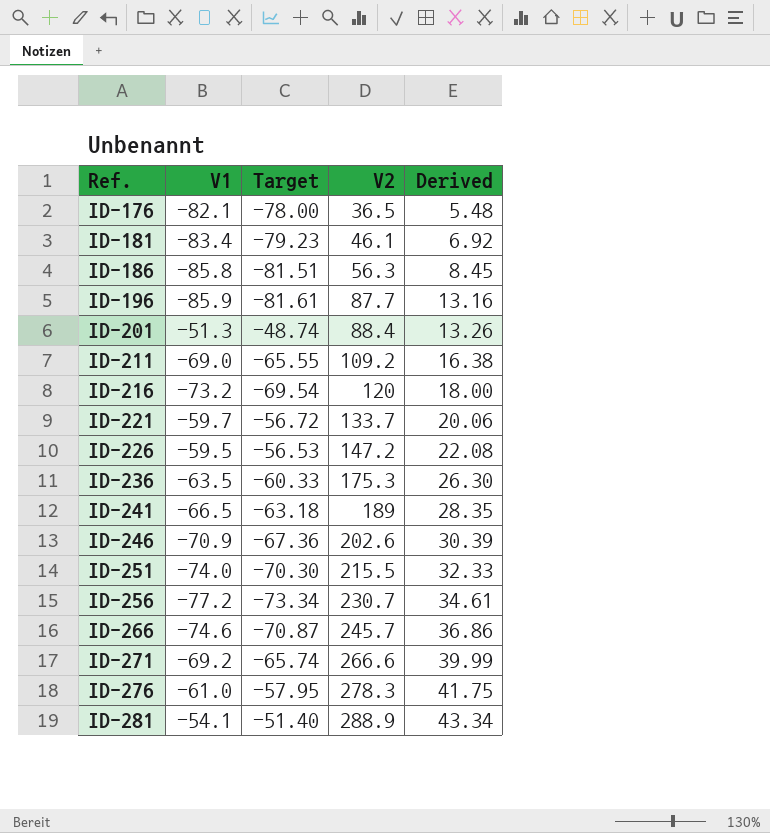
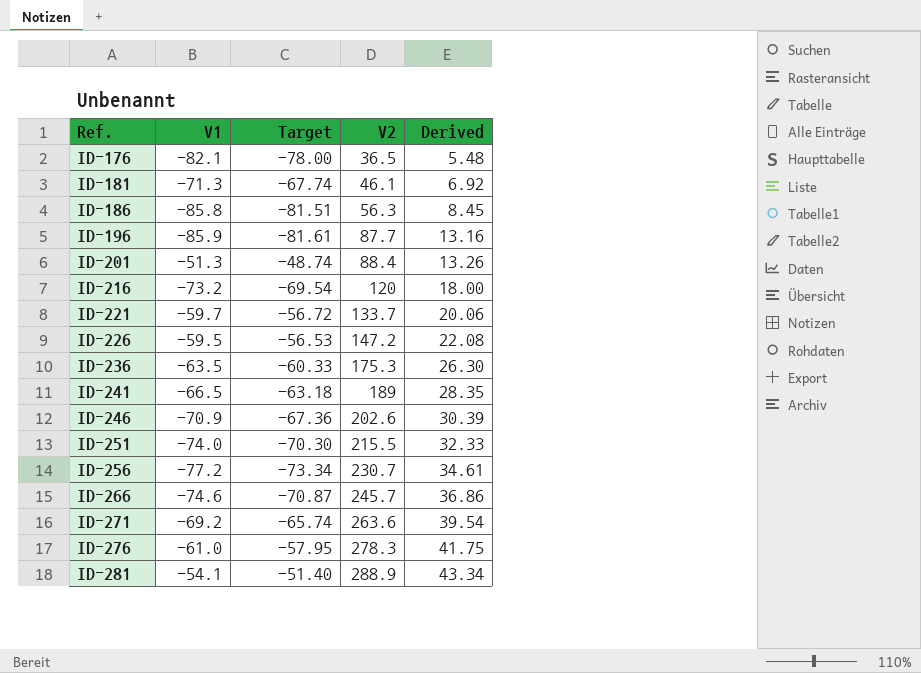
row ID-211: -69.0 | -65.55 | 109.2 | 16.38 -> none
ID-181 | V1: -83.4 -> -71.3
ID-181 | Target: -79.23 -> -67.74
ID-271 | V2: 266.6 -> 263.6
ID-271 | Derived: 39.99 -> 39.54

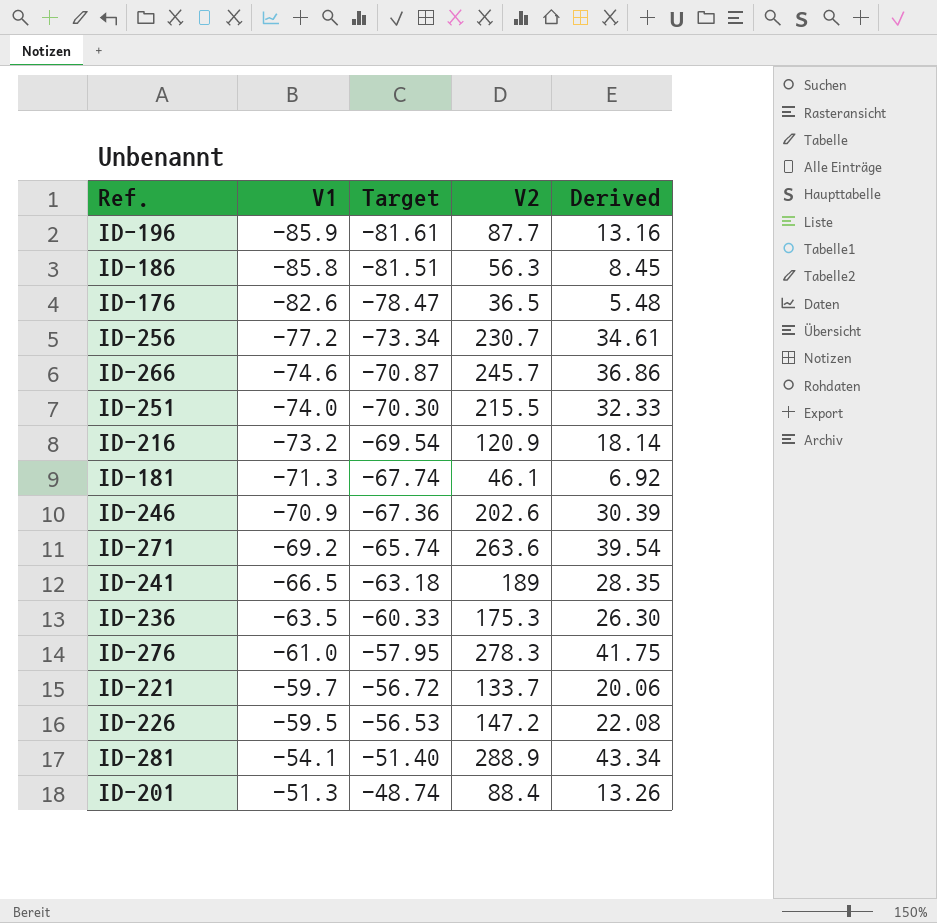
row order: Ref. ascending -> V1 ascending
ID-176 | V1: -82.1 -> -82.6
ID-176 | Target: -78.00 -> -78.47
ID-216 | V2: 120 -> 120.9
ID-216 | Derived: 18.00 -> 18.14

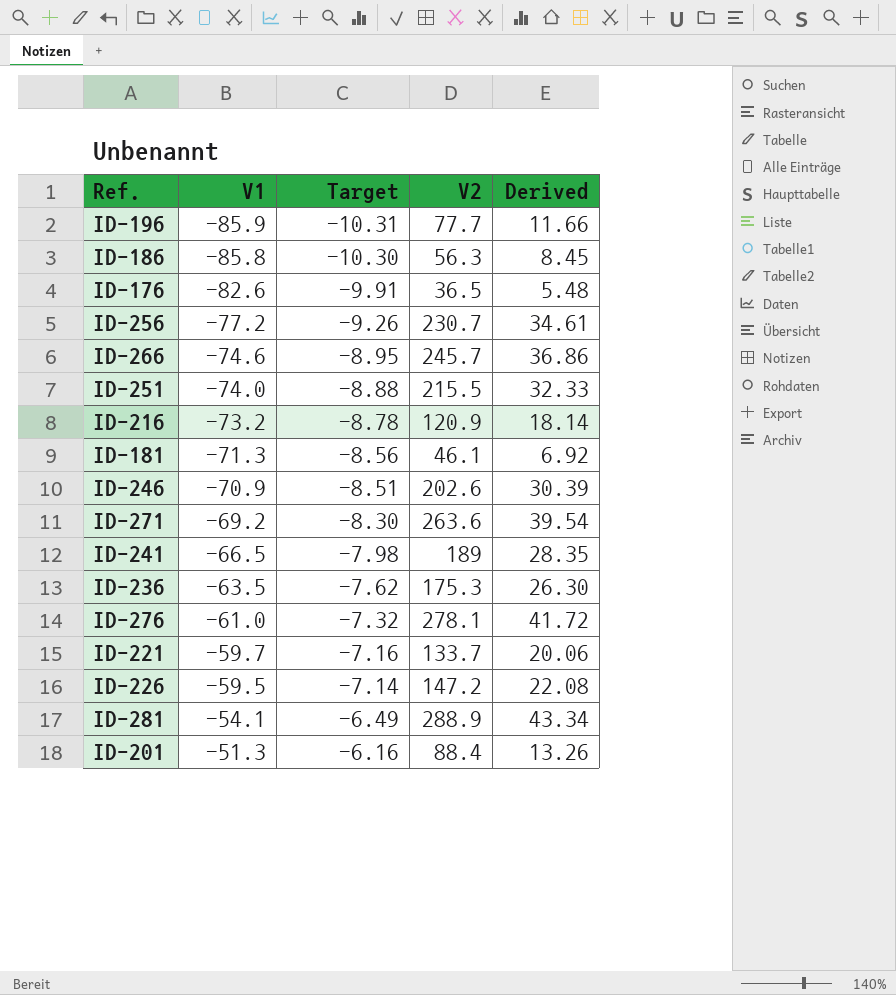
column Target | formula: [V1] * 0.95 -> [V1] * 0.12
ID-196 | V2: 87.7 -> 77.7
ID-196 | Derived: 13.16 -> 11.66
ID-276 | V2: 278.3 -> 278.1
ID-276 | Derived: 41.75 -> 41.72

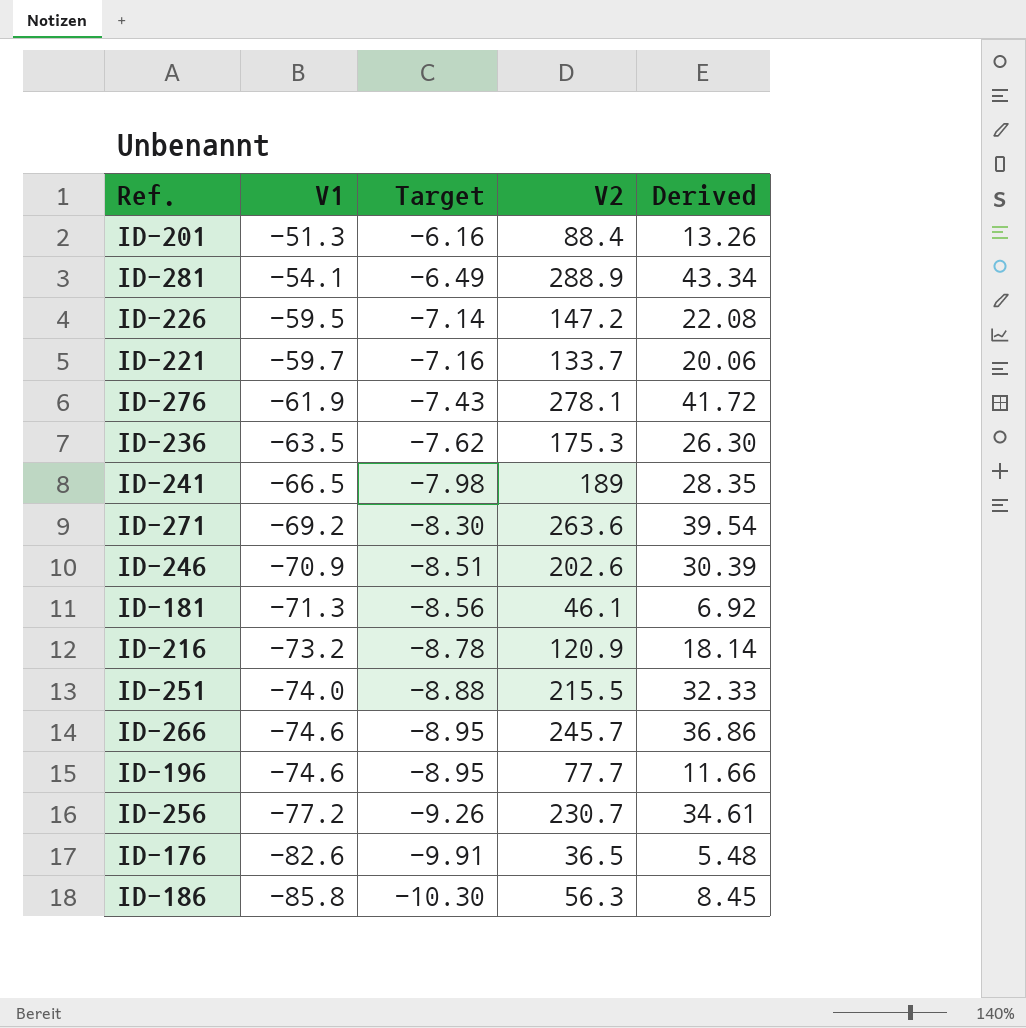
row order: V1 ascending -> V1 descending
ID-276 | V1: -61.0 -> -61.9
ID-276 | Target: -7.32 -> -7.43
ID-196 | V1: -85.9 -> -74.6
ID-196 | Target: -10.31 -> -8.95

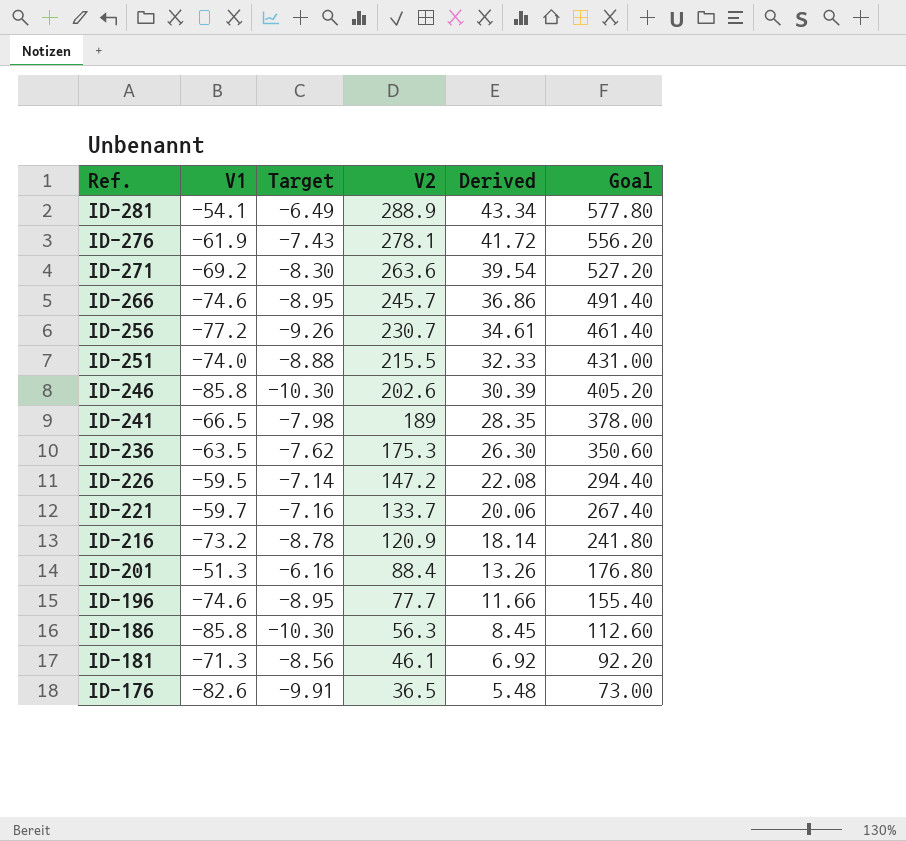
row order: V1 descending -> Ref. descending
column Goal | formula: none -> [V2] * 2
ID-246 | V1: -70.9 -> -85.8
ID-246 | Target: -8.51 -> -10.30

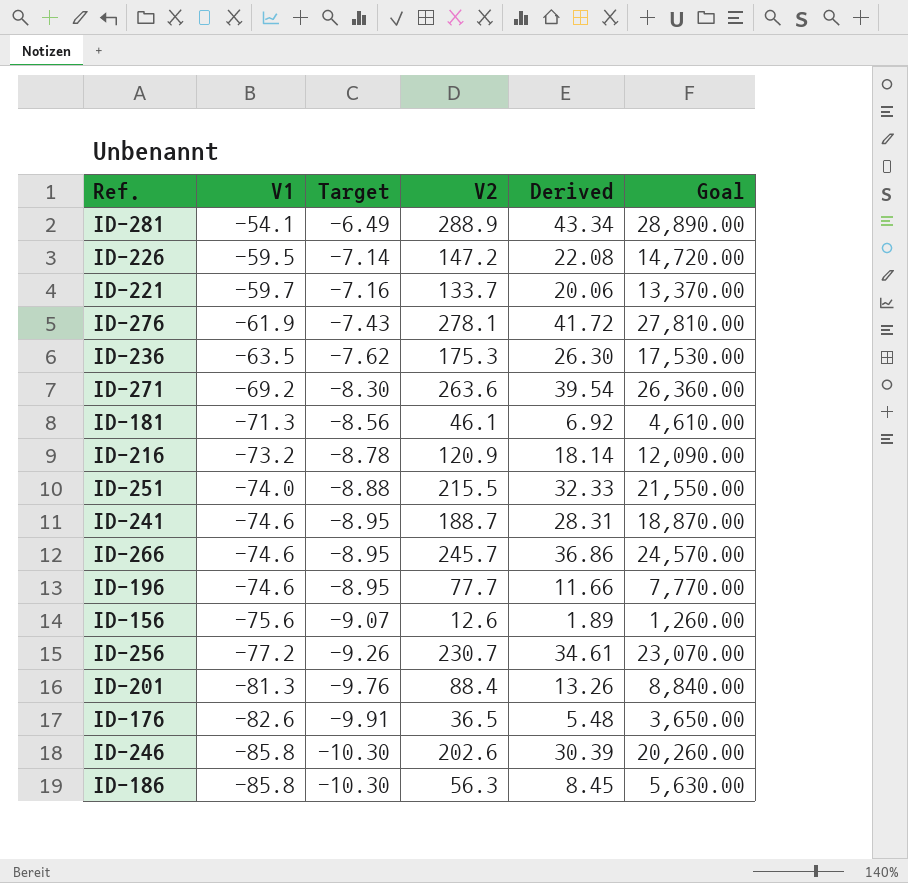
row order: Ref. descending -> V1 descending
column Goal | formula: [V2] * 2 -> [V2] * 100
ID-241 | V1: -66.5 -> -74.6
ID-241 | Target: -7.98 -> -8.95
ID-241 | V2: 189 -> 188.7
ID-241 | Derived: 28.35 -> 28.31
row ID-156: none -> -75.6 | -9.07 | 12.6 | 1.89 | 1,260.00
ID-201 | V1: -51.3 -> -81.3
ID-201 | Target: -6.16 -> -9.76

